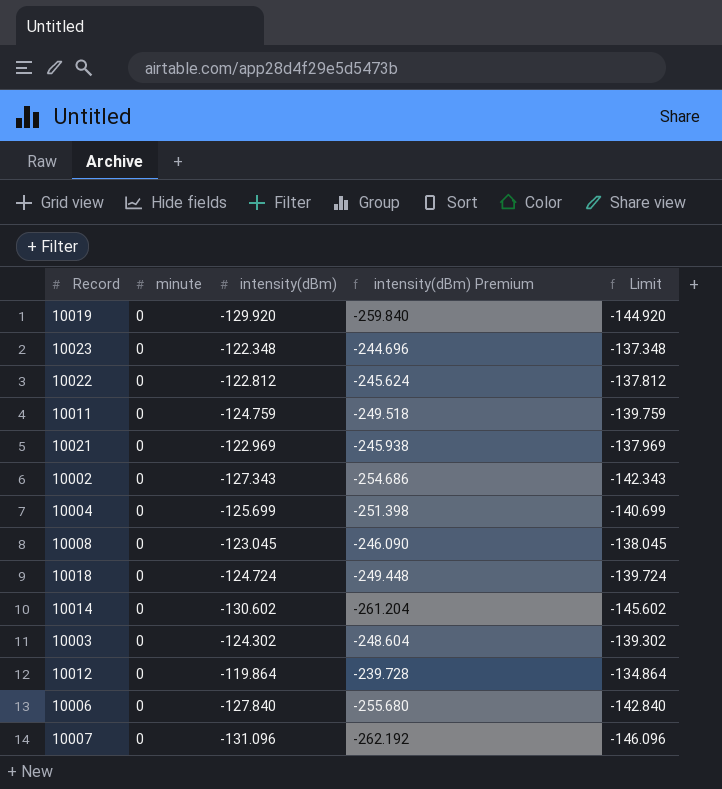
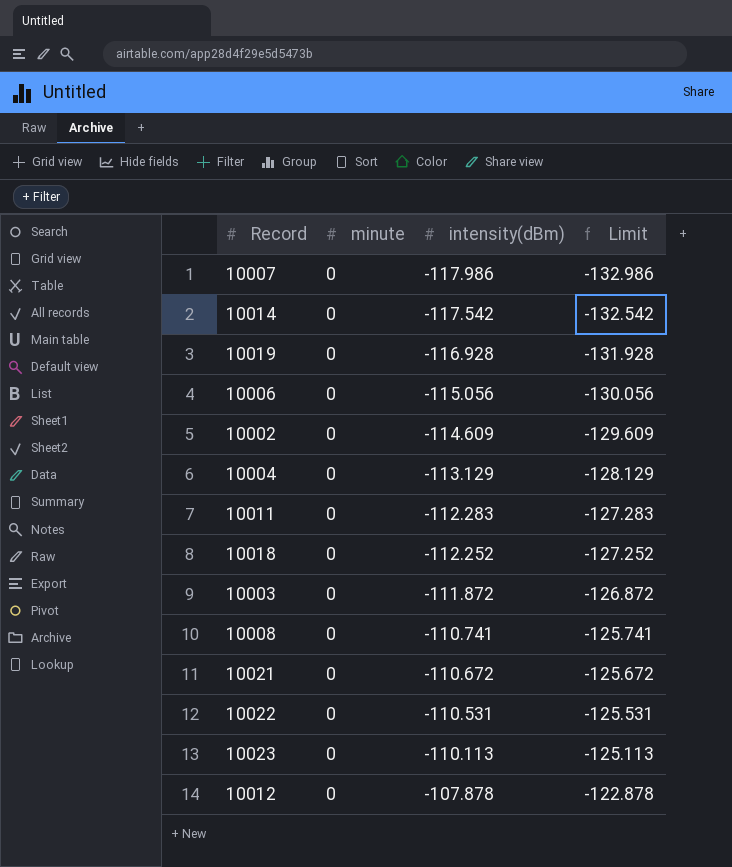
row order: none -> intensity(dBm) ascending
column intensity(dBm) Premium | formula: [intensity(dBm)] * 2 -> none
10007 | intensity(dBm): -131.096 -> -117.986
10007 | Limit: -146.096 -> -132.986
10014 | intensity(dBm): -130.602 -> -117.542
10014 | Limit: -145.602 -> -132.542
10019 | intensity(dBm): -129.920 -> -116.928
10019 | Limit: -144.920 -> -131.928
10006 | intensity(dBm): -127.840 -> -115.056
10006 | Limit: -142.840 -> -130.056
10002 | intensity(dBm): -127.343 -> -114.609
10002 | Limit: -142.343 -> -129.609
10004 | intensity(dBm): -125.699 -> -113.129
10004 | Limit: -140.699 -> -128.129
10011 | intensity(dBm): -124.759 -> -112.283
10011 | Limit: -139.759 -> -127.283
10018 | intensity(dBm): -124.724 -> -112.252
10018 | Limit: -139.724 -> -127.252
10003 | intensity(dBm): -124.302 -> -111.872
10003 | Limit: -139.302 -> -126.872
10008 | intensity(dBm): -123.045 -> -110.741
10008 | Limit: -138.045 -> -125.741
10021 | intensity(dBm): -122.969 -> -110.672
10021 | Limit: -137.969 -> -125.672
10022 | intensity(dBm): -122.812 -> -110.531
10022 | Limit: -137.812 -> -125.531
10023 | intensity(dBm): -122.348 -> -110.113
10023 | Limit: -137.348 -> -125.113
10012 | intensity(dBm): -119.864 -> -107.878
10012 | Limit: -134.864 -> -122.878

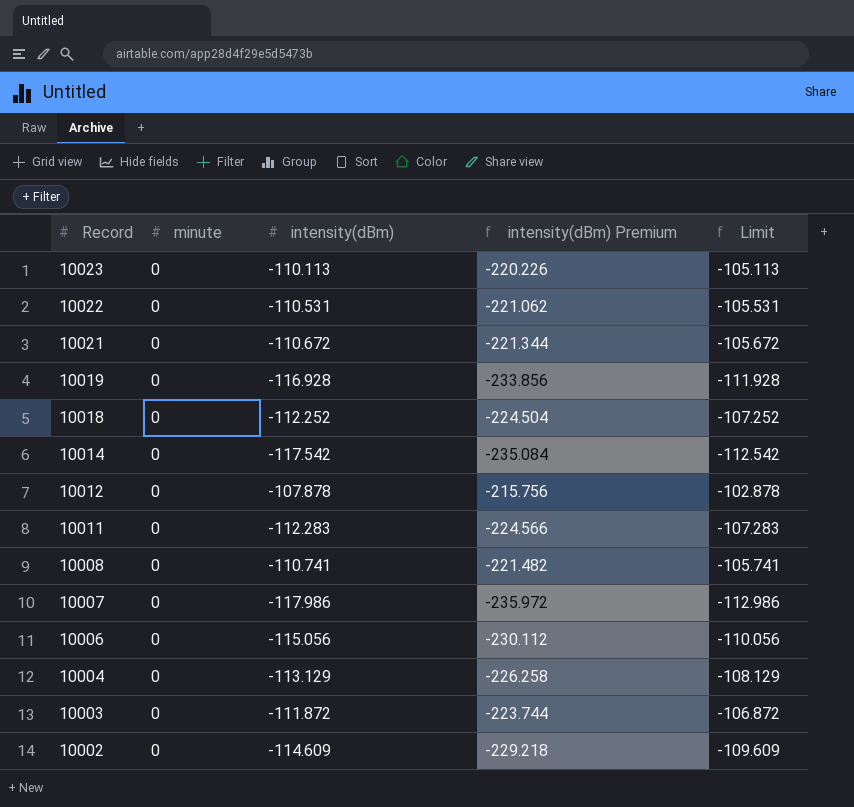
row order: intensity(dBm) ascending -> Record descending
column intensity(dBm) Premium | formula: none -> [intensity(dBm)] * 2
column Limit | formula: [intensity(dBm)] - 15 -> [intensity(dBm)] + 5

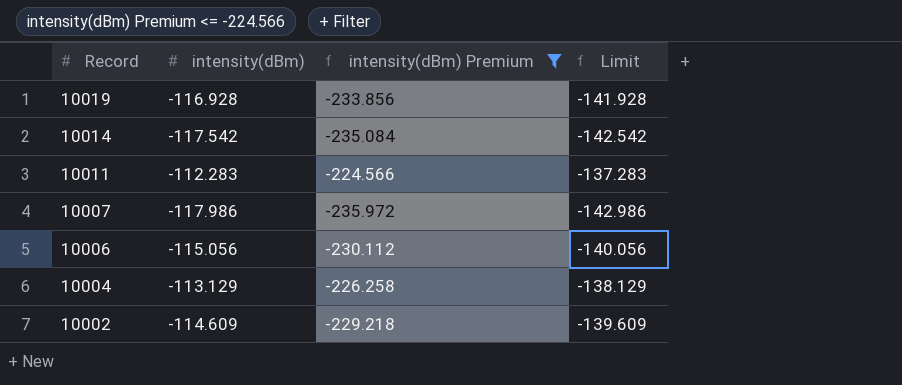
filter: none -> intensity(dBm) Premium <= -224.566
column minute | position: 2 -> none
column Limit | formula: [intensity(dBm)] + 5 -> [intensity(dBm)] - 25

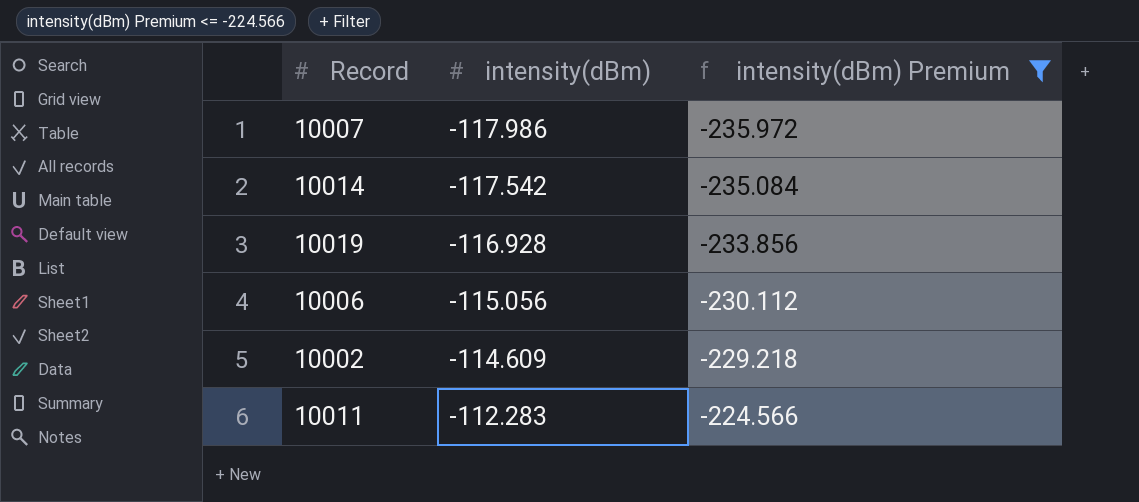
row order: Record descending -> intensity(dBm) ascending
column Limit | formula: [intensity(dBm)] - 25 -> none
row 10004: -113.129 | -226.258 | -138.129 -> none

